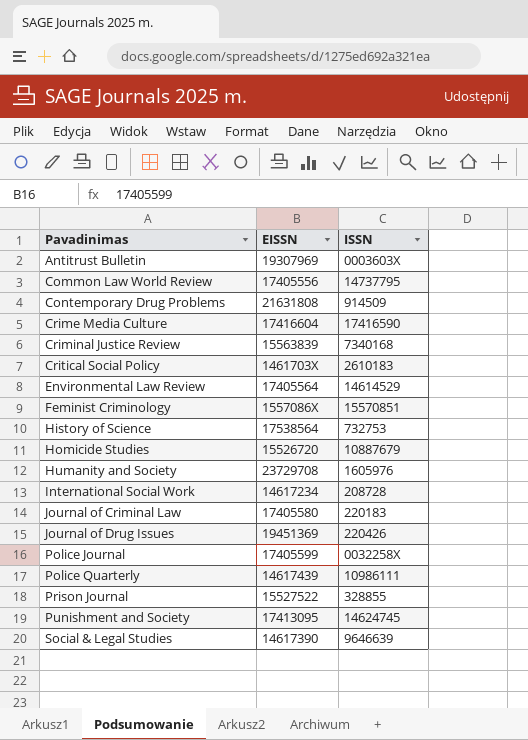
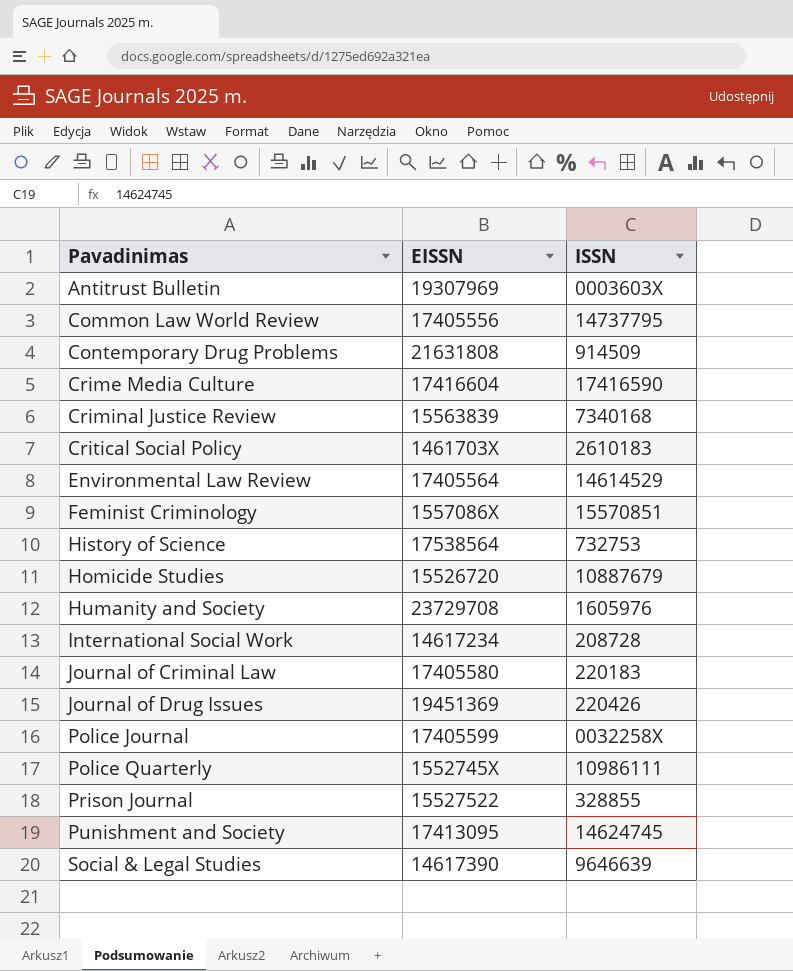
Police Quarterly | EISSN: 14617439 -> 1552745X

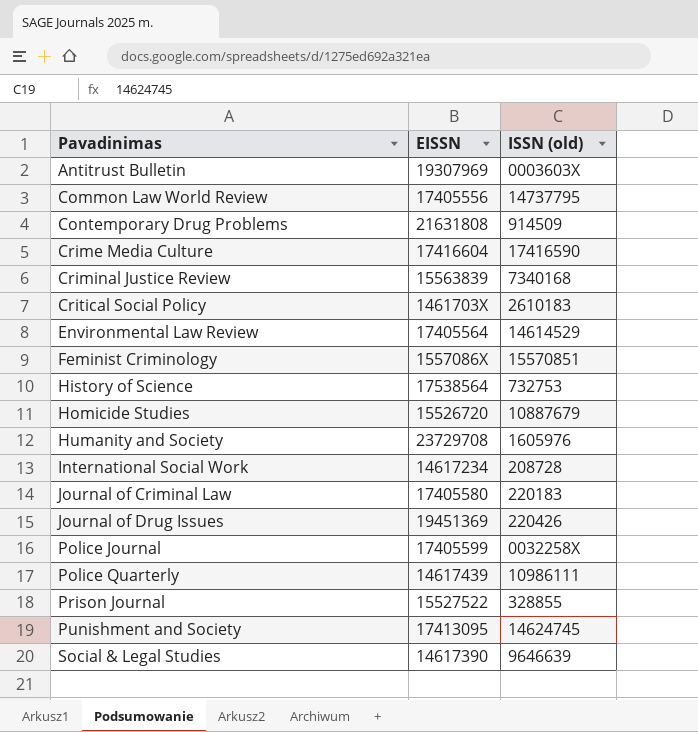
column name: ISSN -> ISSN (old)
Police Quarterly | EISSN: 1552745X -> 14617439

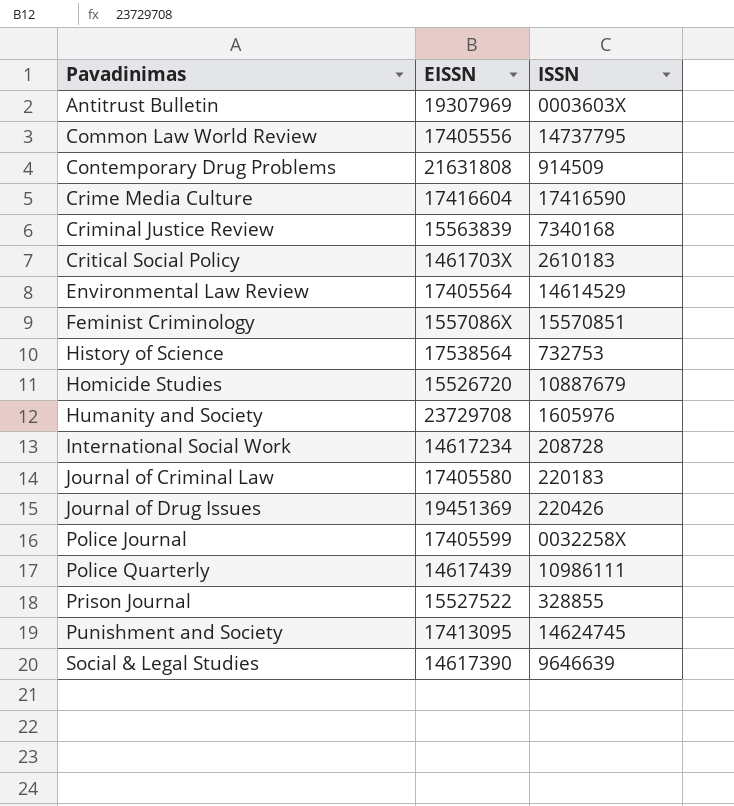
column name: ISSN (old) -> ISSN

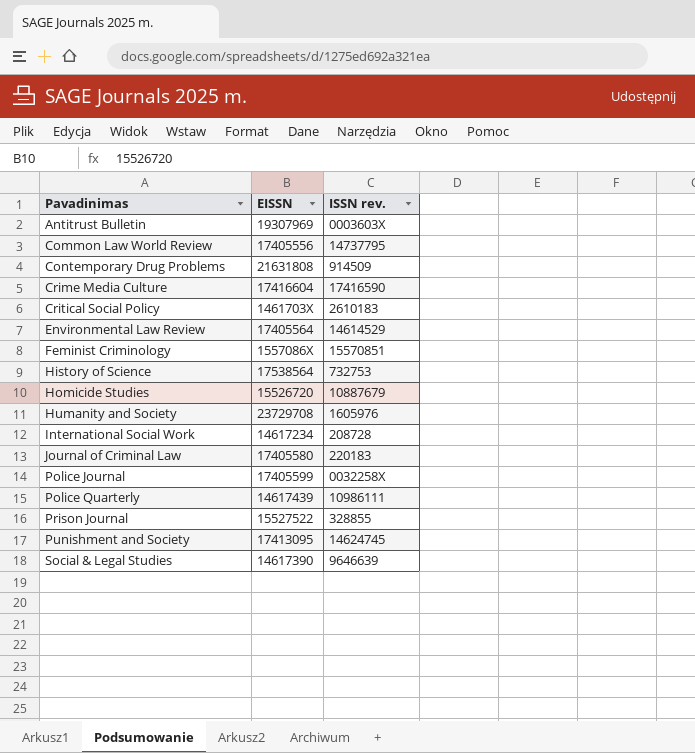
column name: ISSN -> ISSN rev.
row Criminal Justice Review: 15563839 | 7340168 -> none
row Journal of Drug Issues: 19451369 | 220426 -> none

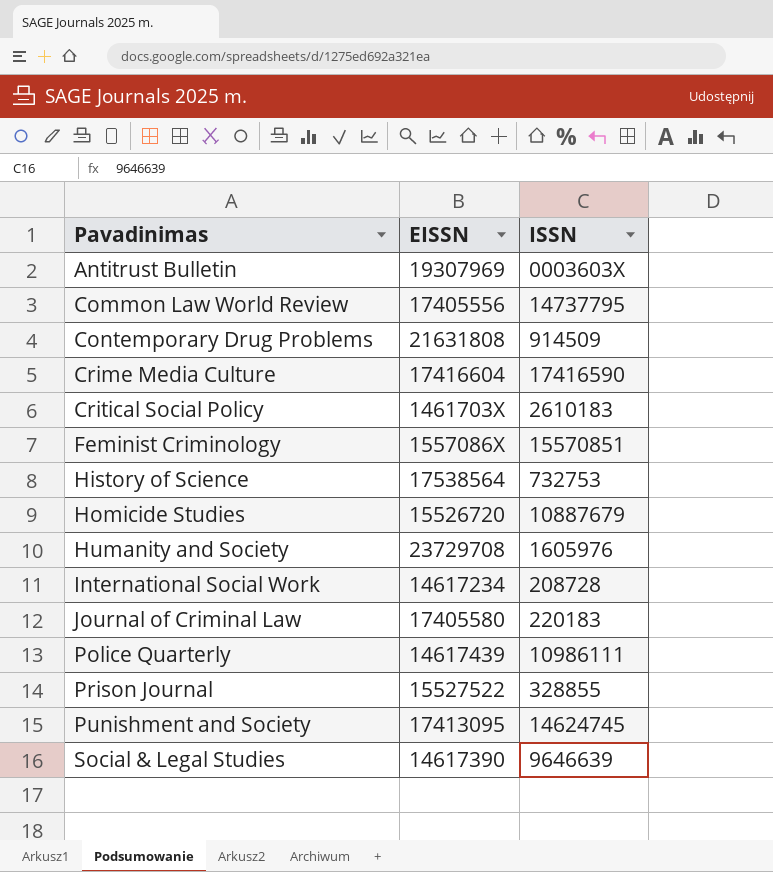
column name: ISSN rev. -> ISSN
row Environmental Law Review: 17405564 | 14614529 -> none
row Police Journal: 17405599 | 0032258X -> none

